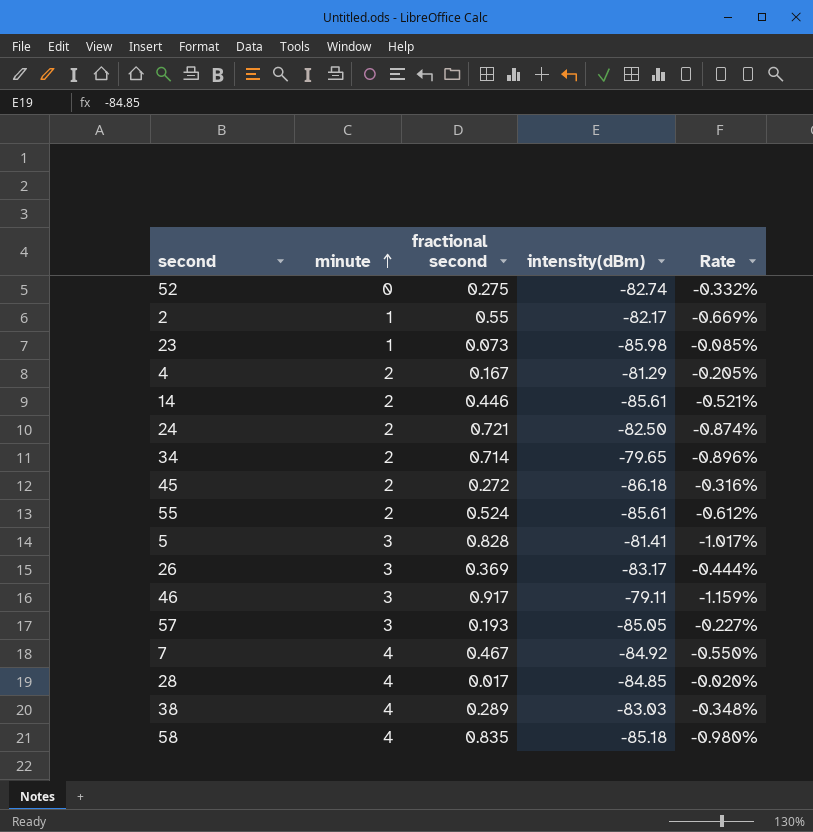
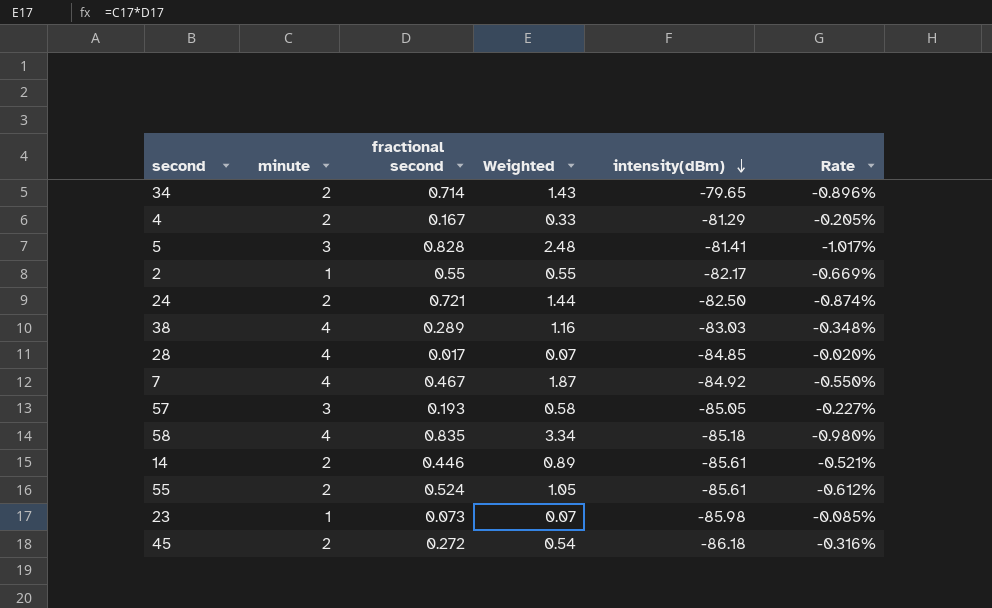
row order: minute ascending -> intensity(dBm) descending
column Weighted | formula: none -> [minute] * [fractional second]
row 52: 0 | 0.275 | -82.74 | -0.332% -> none
row 26: 3 | 0.369 | -83.17 | -0.444% -> none
row 46: 3 | 0.917 | -79.11 | -1.159% -> none

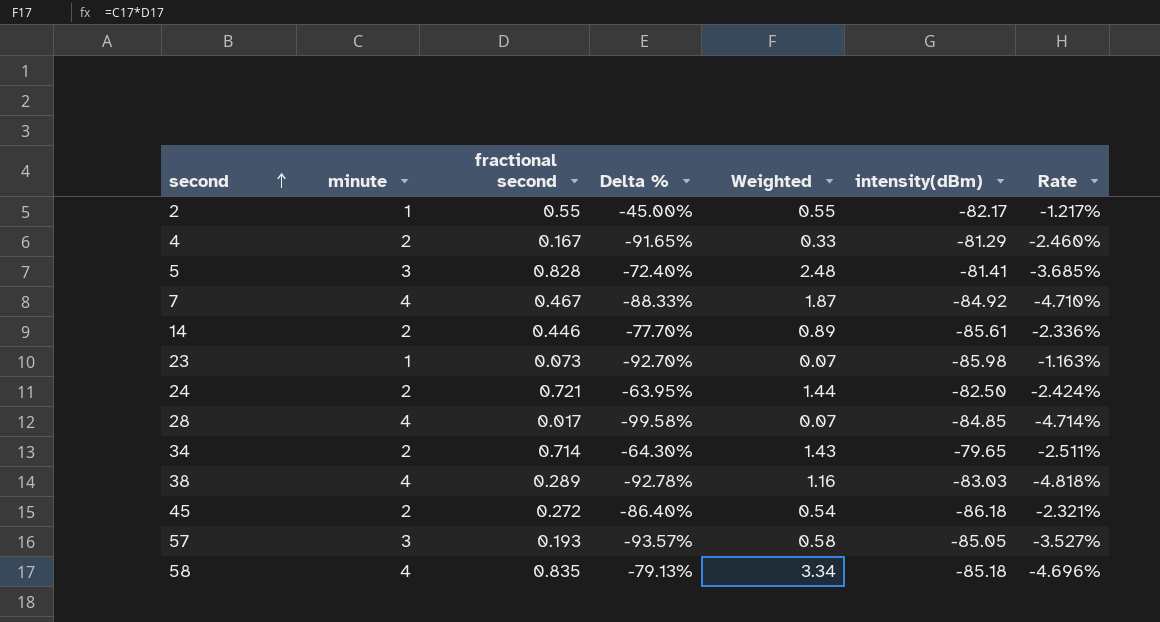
row order: intensity(dBm) descending -> second ascending
column Delta % | formula: none -> ([fractional second] - [minute]) / [minute]
column Rate | formula: [fractional second] / [intensity(dBm)] -> [minute] / [intensity(dBm)]
row 55: 2 | 0.524 | 1.05 | -85.61 | -0.612% -> none

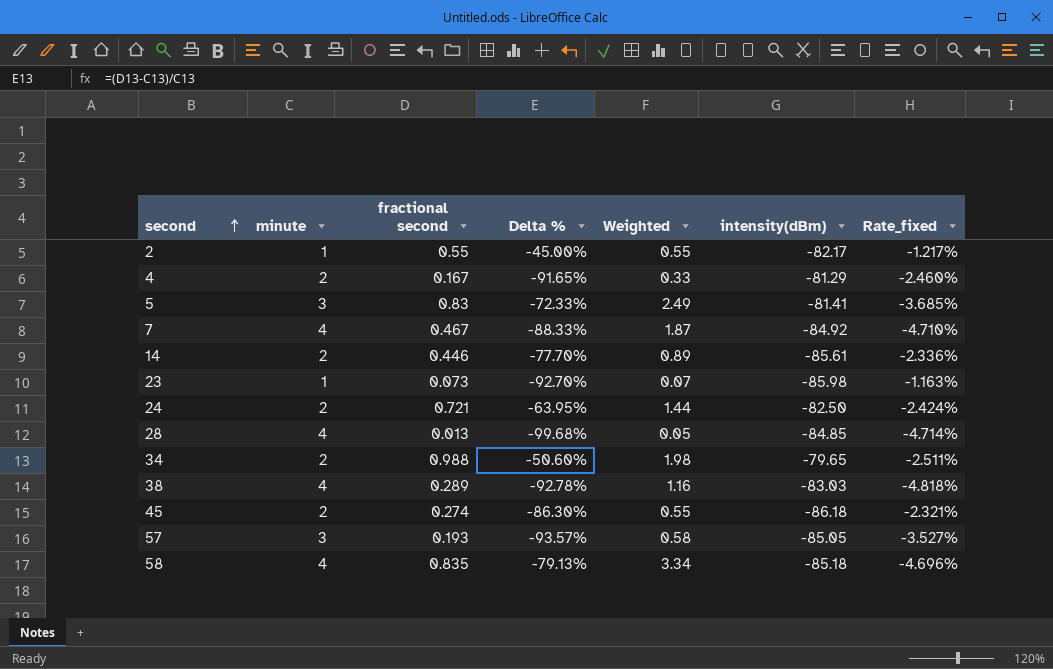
column name: Rate -> Rate_fixed
5 | fractional second: 0.828 -> 0.83
5 | Delta %: -72.40% -> -72.33%
5 | Weighted: 2.48 -> 2.49
28 | fractional second: 0.017 -> 0.013
28 | Delta %: -99.58% -> -99.68%
28 | Weighted: 0.07 -> 0.05
34 | fractional second: 0.714 -> 0.988
34 | Delta %: -64.30% -> -50.60%
34 | Weighted: 1.43 -> 1.98
45 | fractional second: 0.272 -> 0.274
45 | Delta %: -86.40% -> -86.30%
45 | Weighted: 0.54 -> 0.55

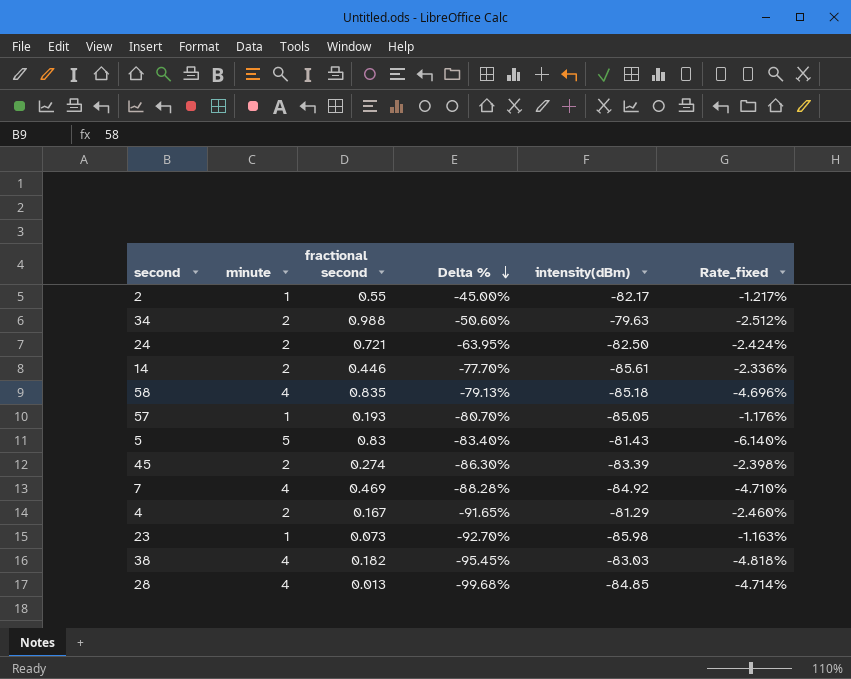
row order: second ascending -> Delta % descending
column Weighted | formula: [minute] * [fractional second] -> none
34 | intensity(dBm): -79.65 -> -79.63
34 | Rate_fixed: -2.511% -> -2.512%
57 | minute: 3 -> 1
57 | Delta %: -93.57% -> -80.70%
57 | Rate_fixed: -3.527% -> -1.176%
5 | minute: 3 -> 5
5 | Delta %: -72.33% -> -83.40%
5 | intensity(dBm): -81.41 -> -81.43
5 | Rate_fixed: -3.685% -> -6.140%
45 | intensity(dBm): -86.18 -> -83.39
45 | Rate_fixed: -2.321% -> -2.398%
7 | fractional second: 0.467 -> 0.469
7 | Delta %: -88.33% -> -88.28%
38 | fractional second: 0.289 -> 0.182
38 | Delta %: -92.78% -> -95.45%

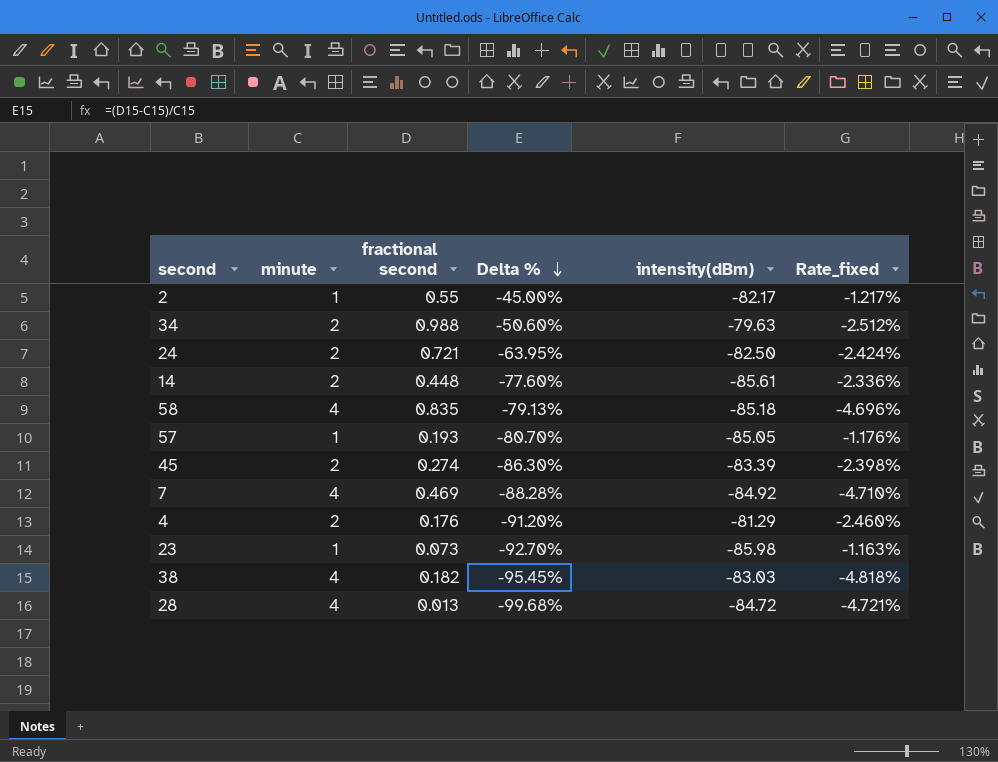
row 5: 5 | 0.83 | -83.40% | -81.43 | -6.140% -> none
14 | fractional second: 0.446 -> 0.448
14 | Delta %: -77.70% -> -77.60%
4 | fractional second: 0.167 -> 0.176
4 | Delta %: -91.65% -> -91.20%
28 | intensity(dBm): -84.85 -> -84.72
28 | Rate_fixed: -4.714% -> -4.721%

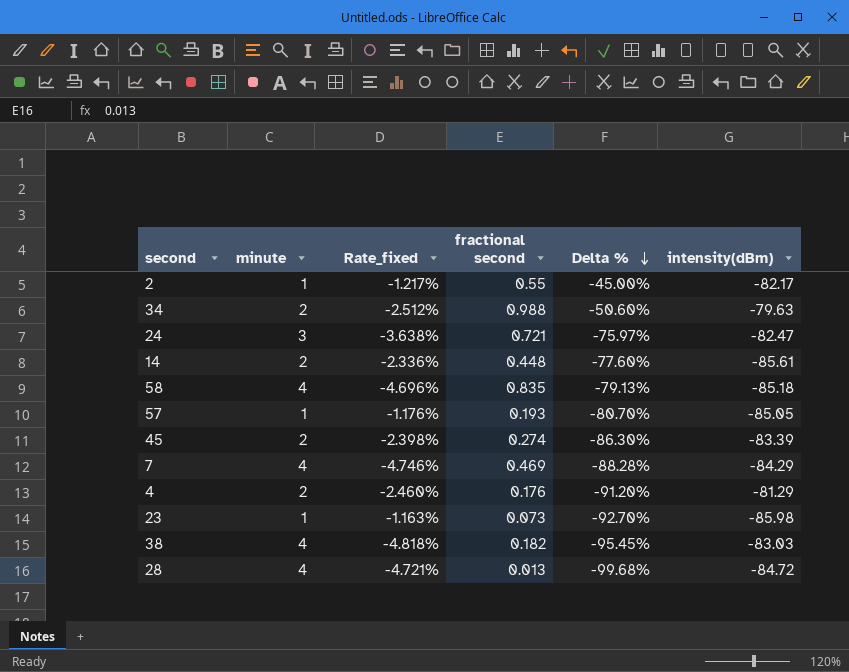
column Rate_fixed | position: 6 -> 3
24 | minute: 2 -> 3
24 | Rate_fixed: -2.424% -> -3.638%
24 | Delta %: -63.95% -> -75.97%
24 | intensity(dBm): -82.50 -> -82.47
7 | Rate_fixed: -4.710% -> -4.746%
7 | intensity(dBm): -84.92 -> -84.29

